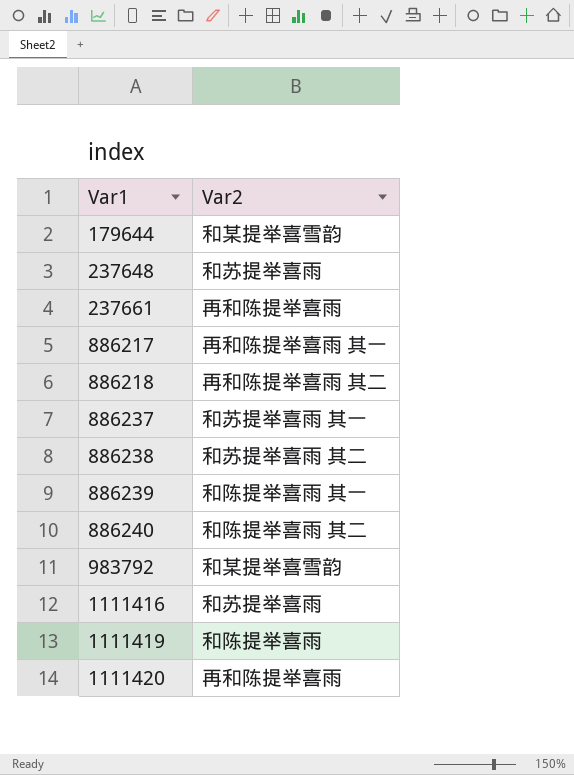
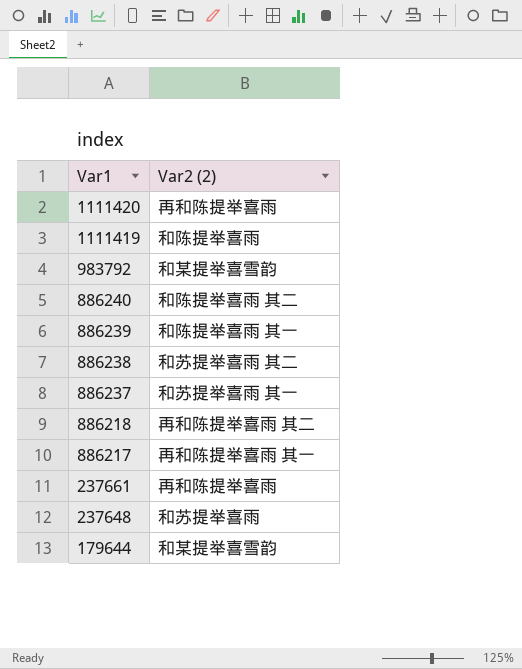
row order: Var1 ascending -> Var1 descending
column name: Var2 -> Var2 (2)
row 1111416: 和苏提举喜雨 -> none

